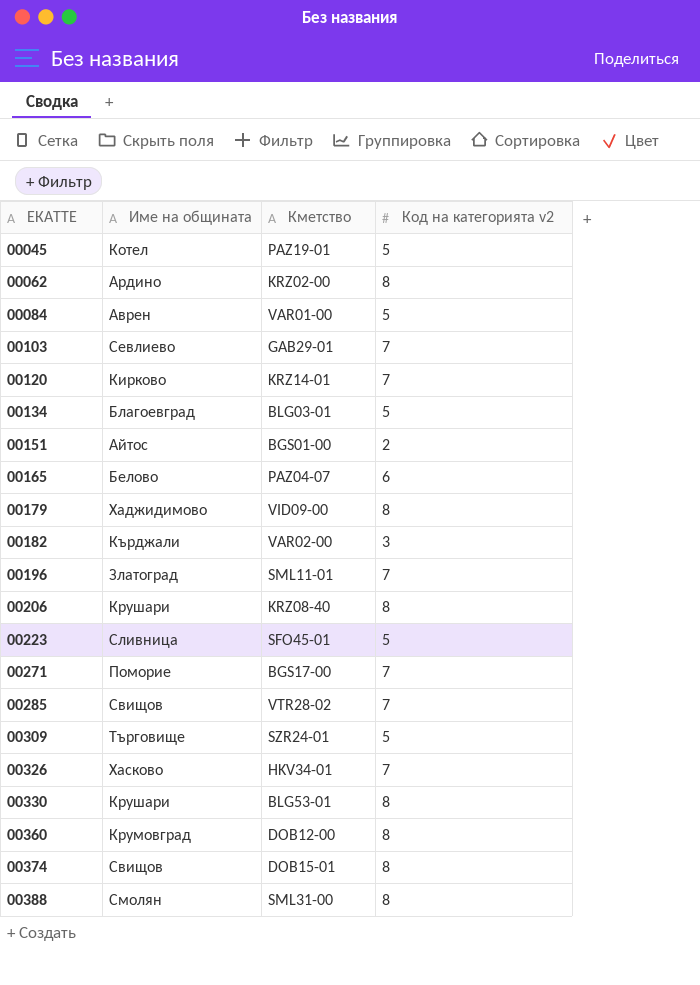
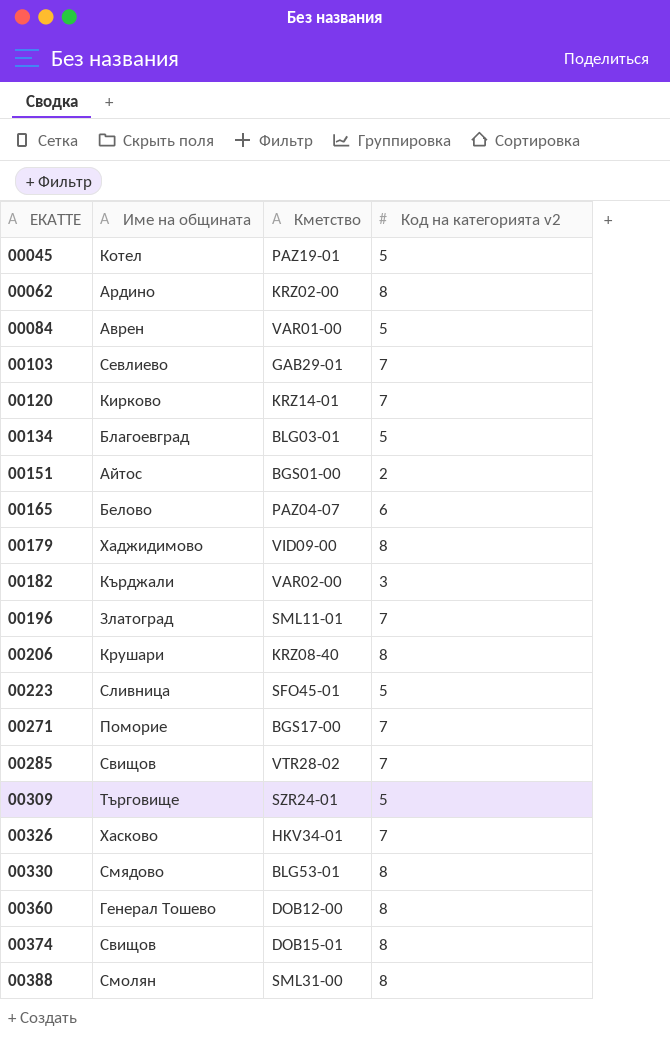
00330 | Име на общината: Крушари -> Смядово
00360 | Име на общината: Крумовград -> Генерал Тошево

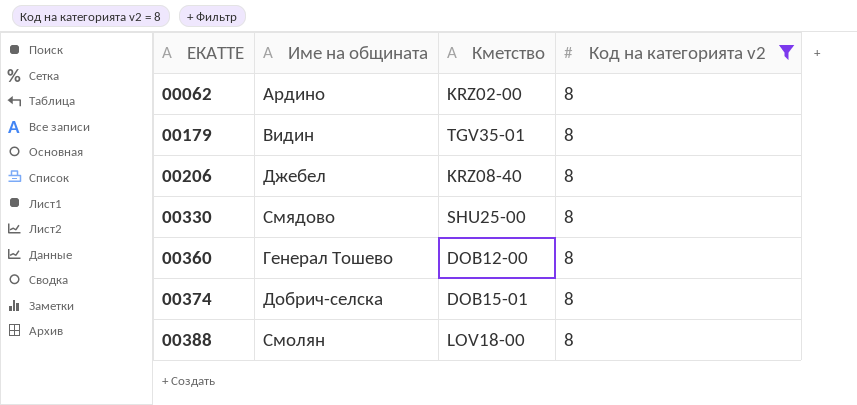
filter: none -> Код на категорията v2 = 8
00179 | Име на общината: Хаджидимово -> Видин
00179 | Кметство: VID09-00 -> TGV35-01
00206 | Име на общината: Крушари -> Джебел
00330 | Кметство: BLG53-01 -> SHU25-00
00374 | Име на общината: Свищов -> Добрич-селска
00388 | Кметство: SML31-00 -> LOV18-00

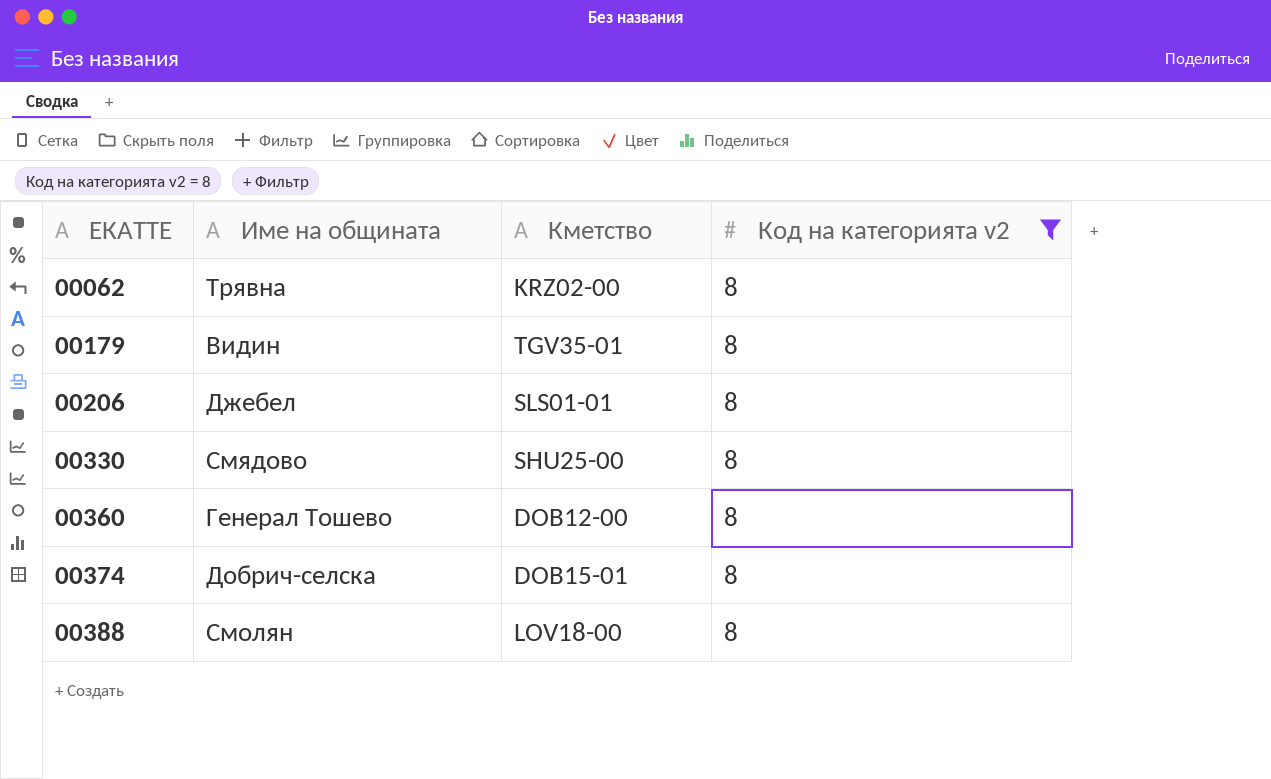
00062 | Име на общината: Ардино -> Трявна
00206 | Кметство: KRZ08-40 -> SLS01-01

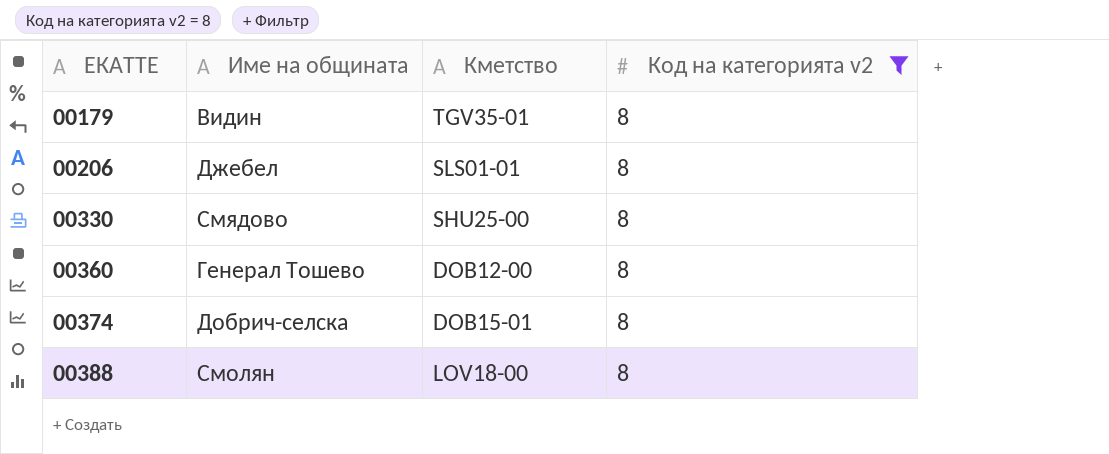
row 00062: Трявна | KRZ02-00 | 8 -> none

